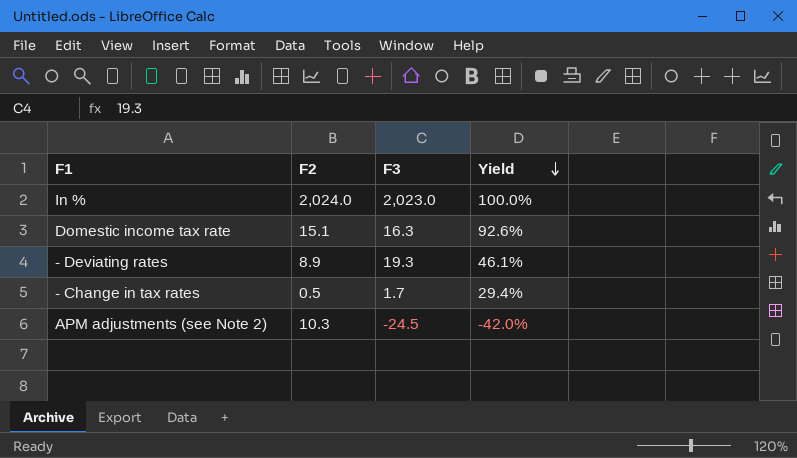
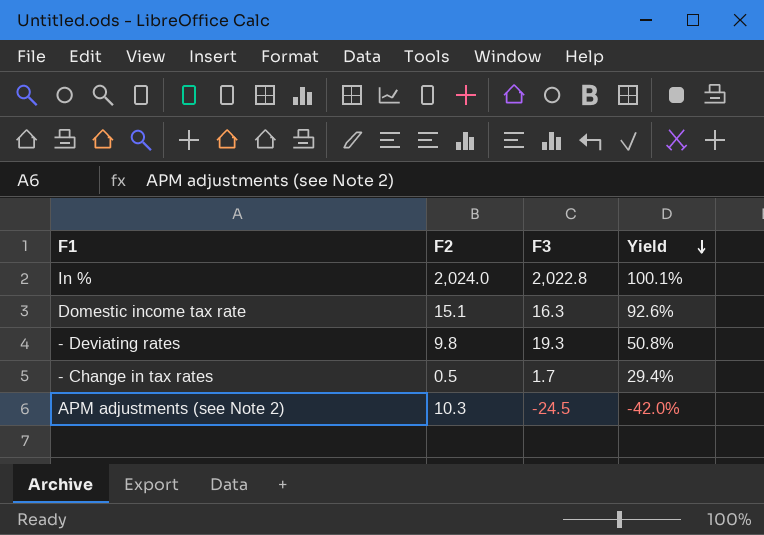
In % | F3: 2,023.0 -> 2,022.8
In % | Yield: 100.0% -> 100.1%
- Deviating rates | F2: 8.9 -> 9.8
- Deviating rates | Yield: 46.1% -> 50.8%

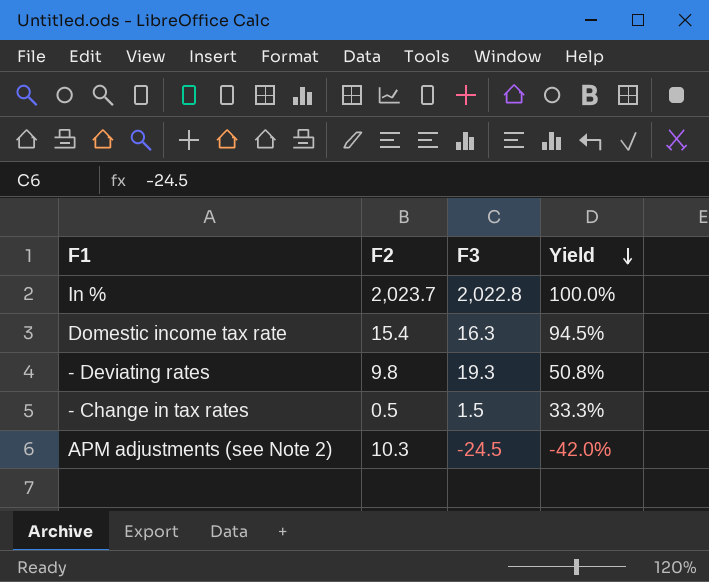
In % | F2: 2,024.0 -> 2,023.7
In % | Yield: 100.1% -> 100.0%
Domestic income tax rate | F2: 15.1 -> 15.4
Domestic income tax rate | Yield: 92.6% -> 94.5%
- Change in tax rates | F3: 1.7 -> 1.5
- Change in tax rates | Yield: 29.4% -> 33.3%

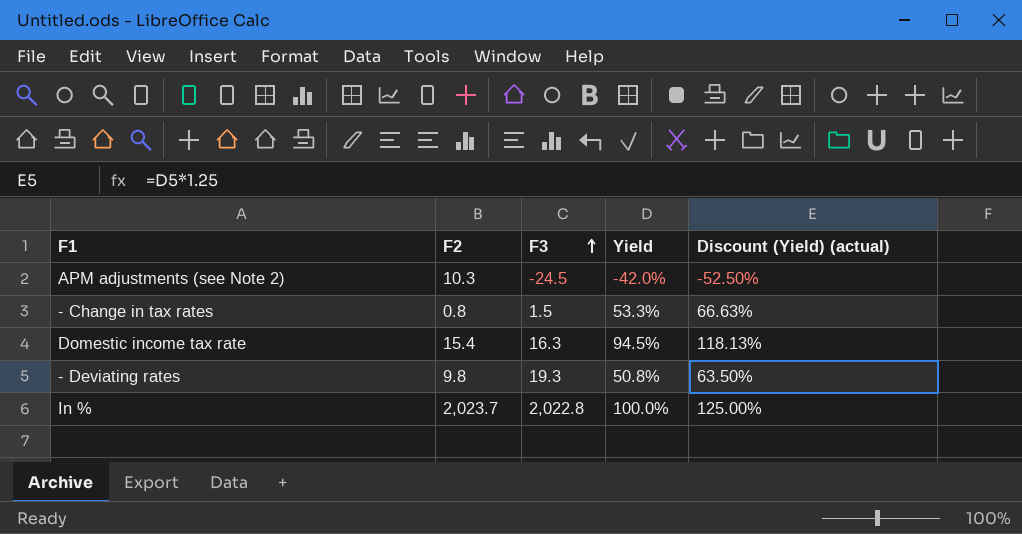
row order: Yield descending -> F3 ascending
column Discount (Yield) (actual) | formula: none -> [Yield] * 1.25
- Change in tax rates | F2: 0.5 -> 0.8
- Change in tax rates | Yield: 33.3% -> 53.3%

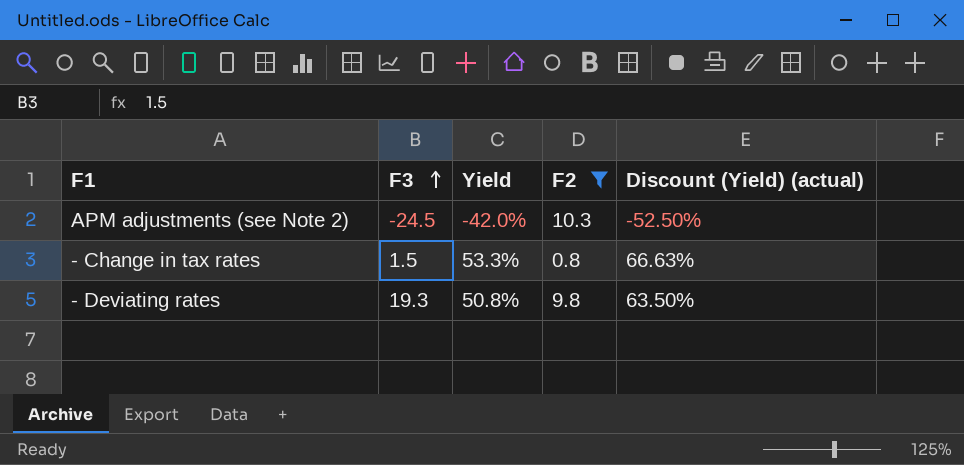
filter: none -> F2 <= 10.3
column F2 | position: 2 -> 4

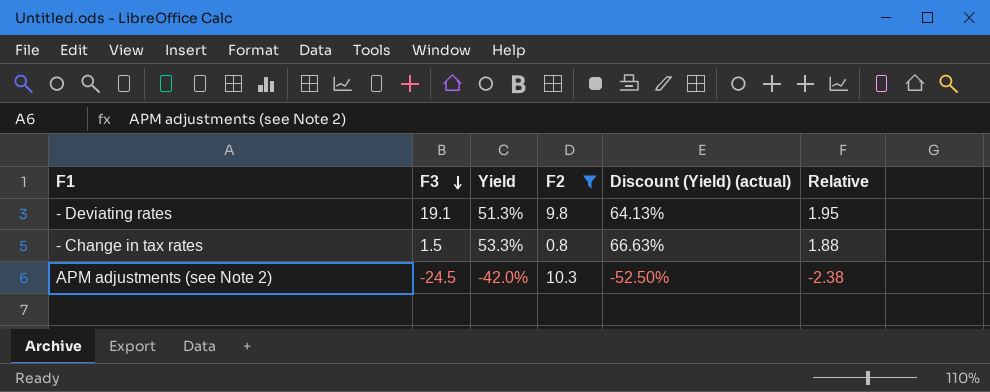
row order: F3 ascending -> F3 descending
column Relative | formula: none -> [F3] / [F2]
- Deviating rates | F3: 19.3 -> 19.1
- Deviating rates | Yield: 50.8% -> 51.3%
- Deviating rates | Discount (Yield) (actual): 63.50% -> 64.13%

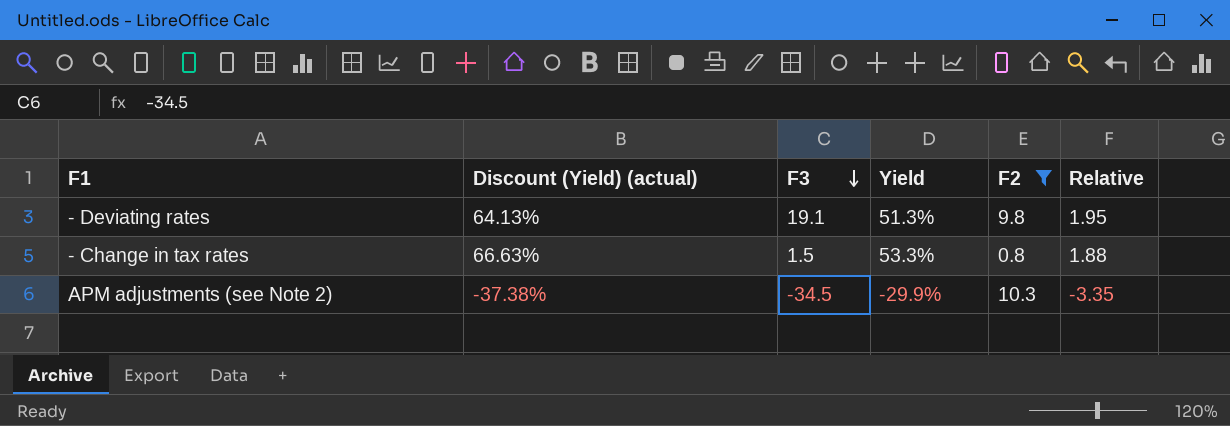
column Discount (Yield) (actual) | position: 5 -> 2
APM adjustments (see Note 2) | Discount (Yield) (actual): -52.50% -> -37.38%
APM adjustments (see Note 2) | F3: -24.5 -> -34.5
APM adjustments (see Note 2) | Yield: -42.0% -> -29.9%
APM adjustments (see Note 2) | Relative: -2.38 -> -3.35

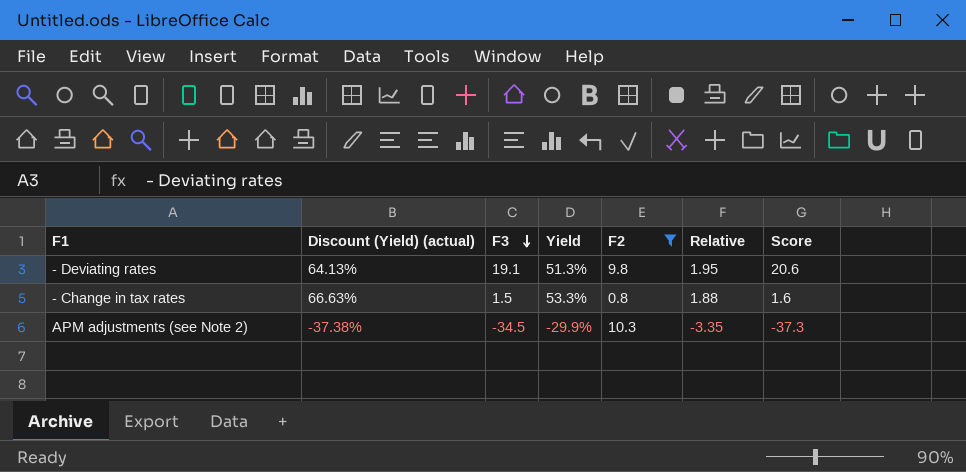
column Score | formula: none -> [F3] * 1.08

